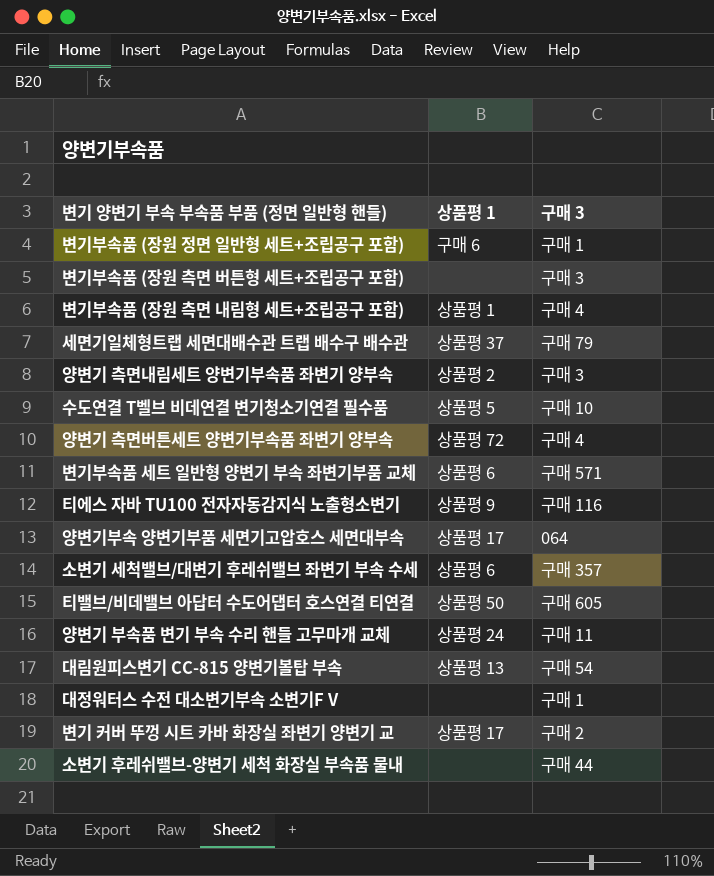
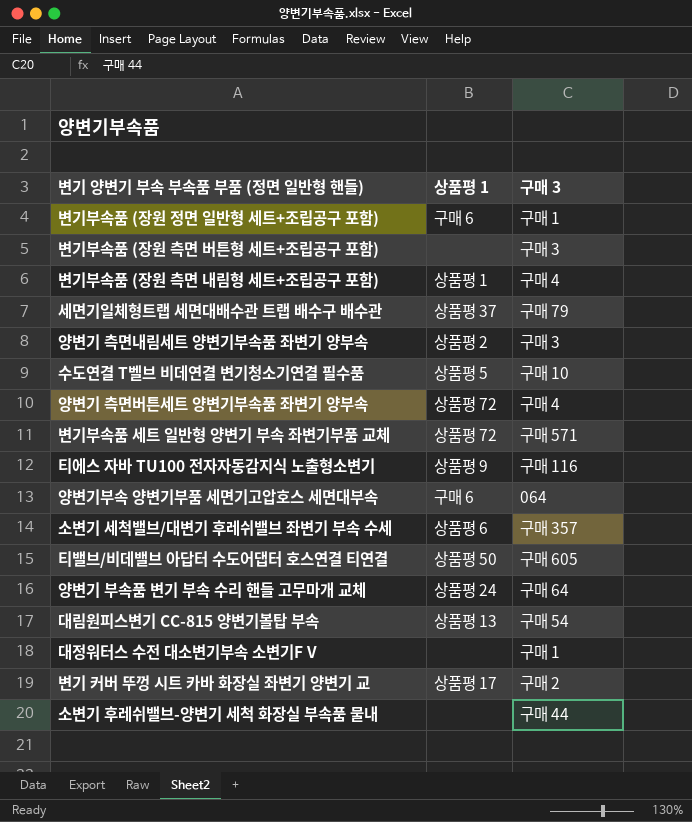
변기부속품 세트 일반형 양변기 부속 좌변기부품 교체 | 상품평 1: 상품평 6 -> 상품평 72
양변기부속 양변기부품 세면기고압호스 세면대부속 | 상품평 1: 상품평 17 -> 구매 6
양변기 부속품 변기 부속 수리 핸들 고무마개 교체 | 구매 3: 구매 11 -> 구매 64

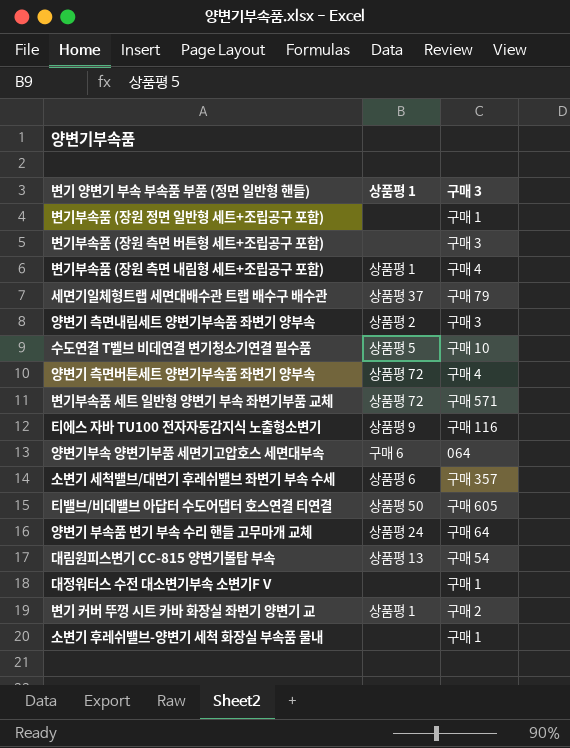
변기부속품 (장원 정면 일반형 세트+조립공구 포함) | 상품평 1: 구매 6 -> none
변기 커버 뚜껑 시트 카바 화장실 좌변기 양변기 교 | 상품평 1: 상품평 17 -> 상품평 1
소변기 후레쉬밸브-양변기 세척 화장실 부속품 물내 | 구매 3: 구매 44 -> 구매 1

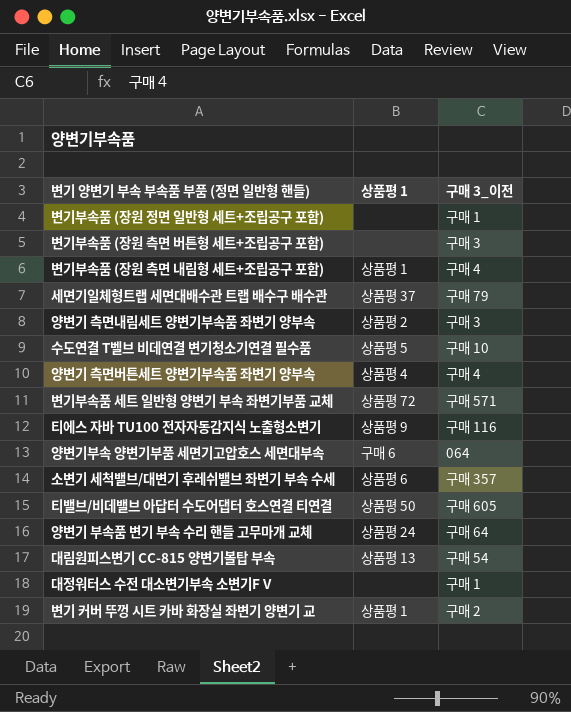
column name: 구매 3 -> 구매 3_이전
row 소변기 후레쉬밸브-양변기 세척 화장실 부속품 물내: none | 구매 1 -> none
양변기 측면버튼세트 양변기부속품 좌변기 양부속 | 상품평 1: 상품평 72 -> 상품평 4

